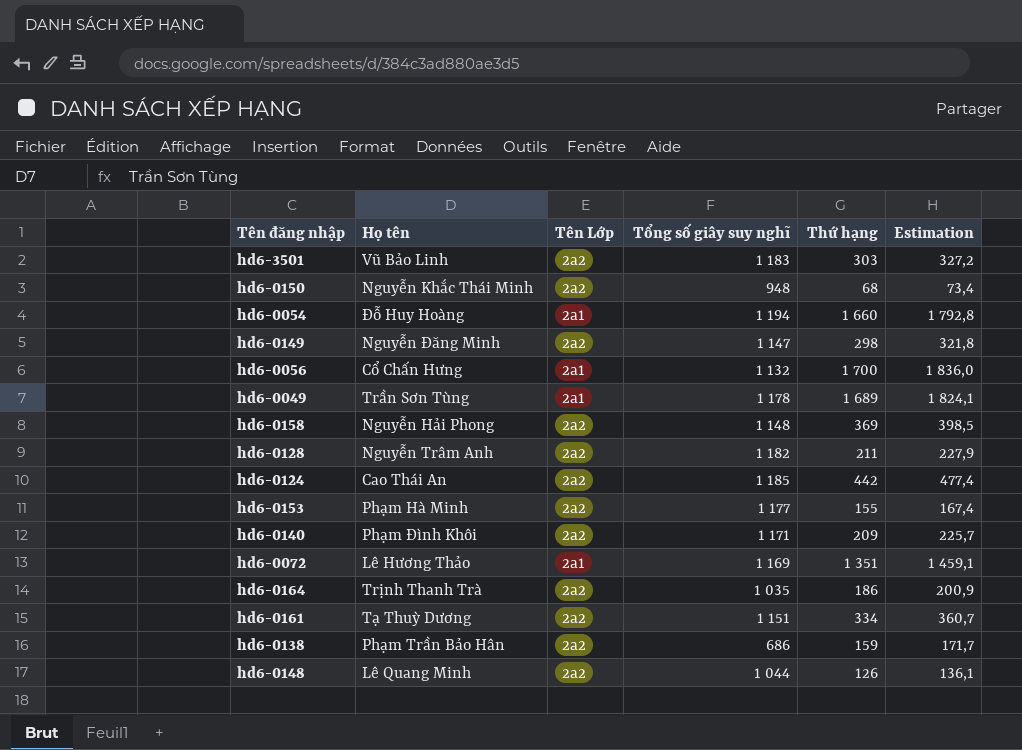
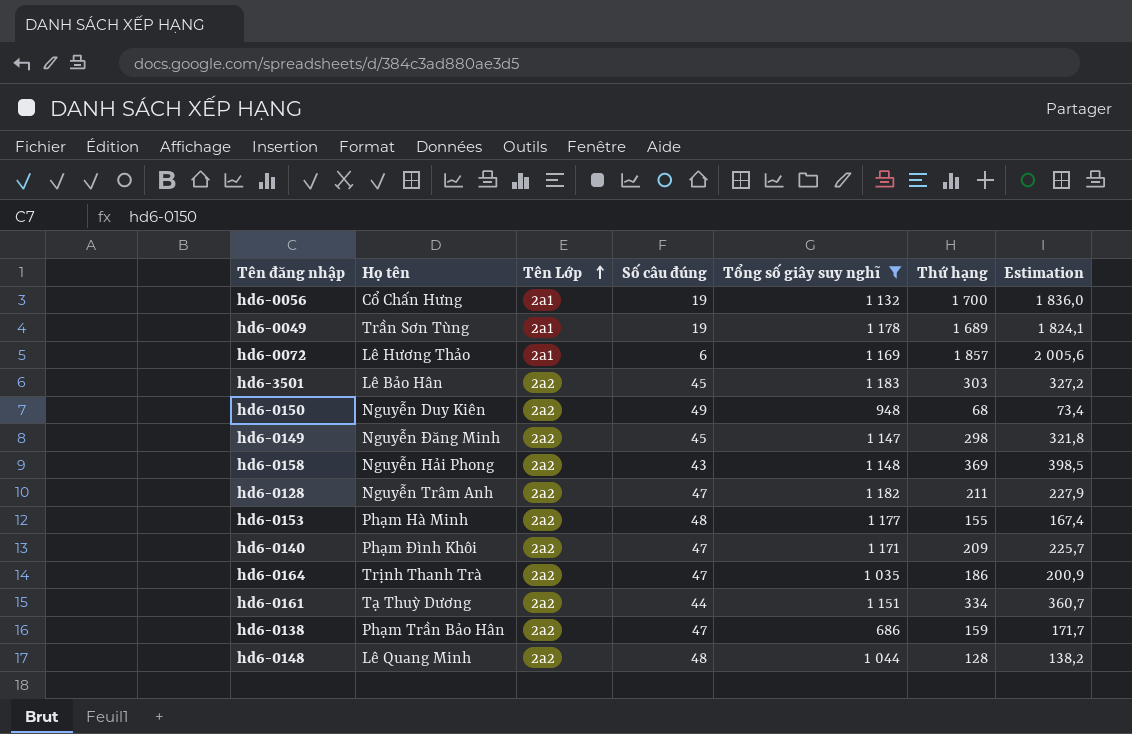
filter: none -> Tổng số giây suy nghĩ <= 1 183
row order: none -> Tên Lớp ascending
column Số câu đúng | position: none -> 4
hd6-0072 | Thứ hạng: 1 351 -> 1 857
hd6-0072 | Estimation: 1 459,1 -> 2 005,6
hd6-3501 | Họ tên: Vũ Bảo Linh -> Lê Bảo Hân
hd6-0150 | Họ tên: Nguyễn Khắc Thái Minh -> Nguyễn Duy Kiên
hd6-0148 | Thứ hạng: 126 -> 128
hd6-0148 | Estimation: 136,1 -> 138,2

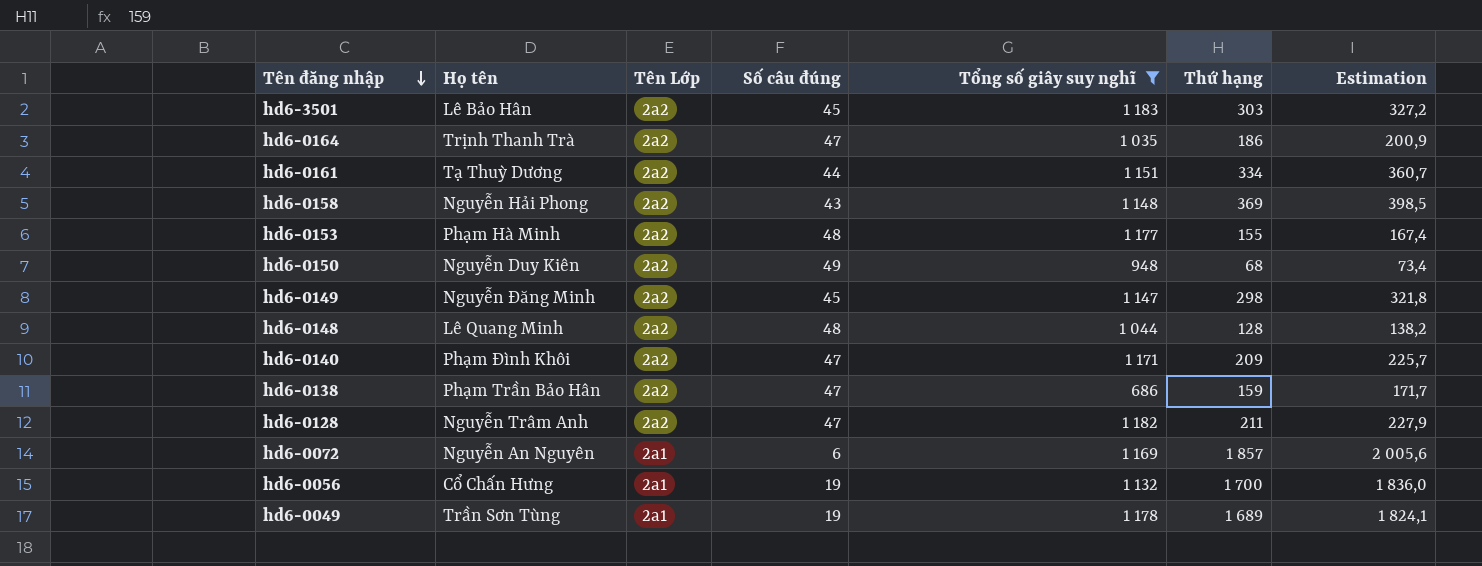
row order: Tên Lớp ascending -> Tên đăng nhập descending
hd6-0072 | Họ tên: Lê Hương Thảo -> Nguyễn An Nguyên

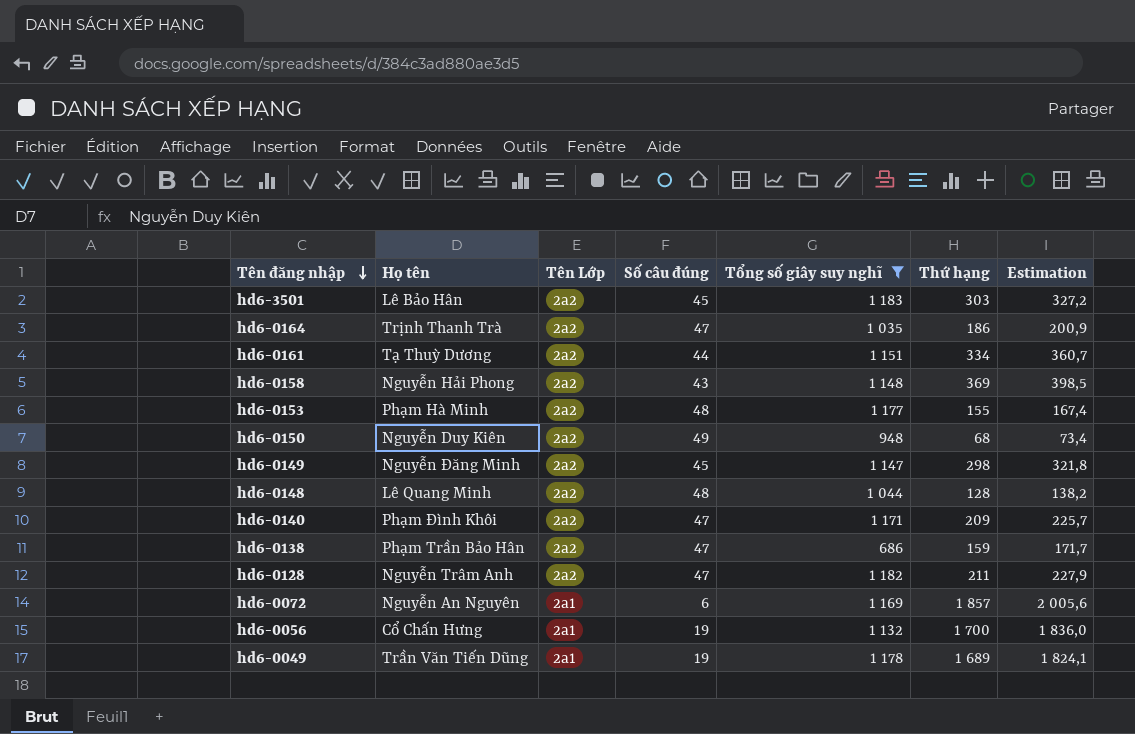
hd6-0049 | Họ tên: Trần Sơn Tùng -> Trần Văn Tiến Dũng

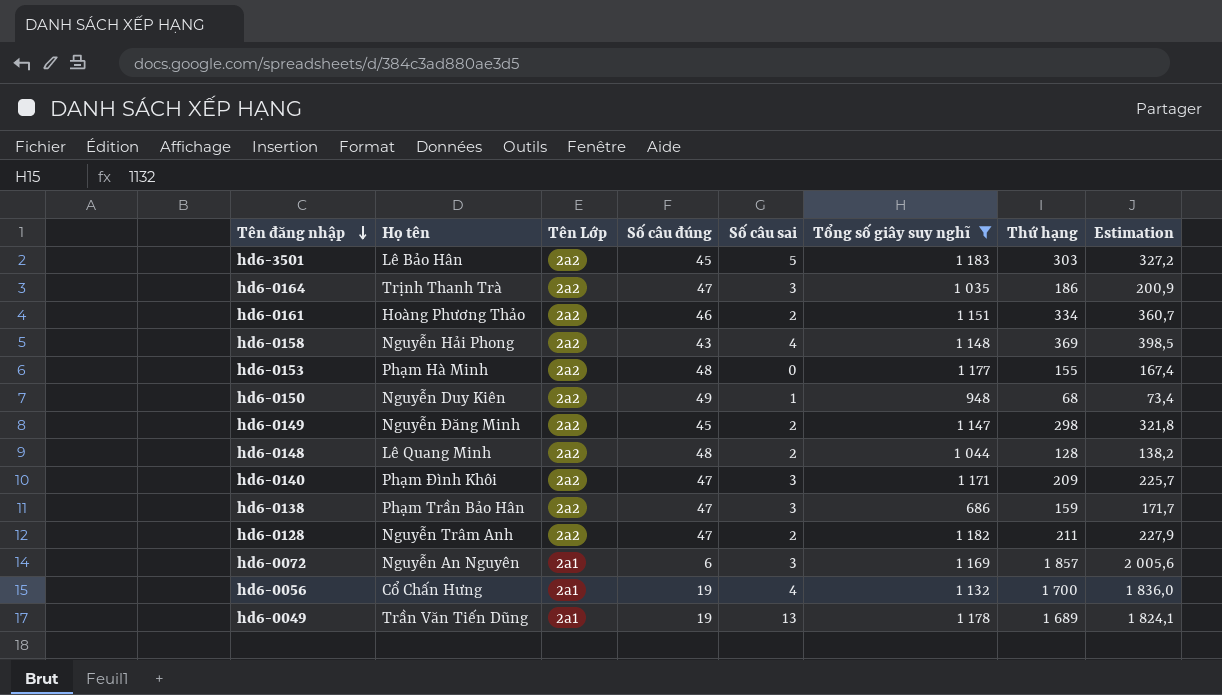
column Số câu sai | position: none -> 5
hd6-0161 | Họ tên: Tạ Thuỳ Dương -> Hoàng Phương Thảo
hd6-0161 | Số câu đúng: 44 -> 46

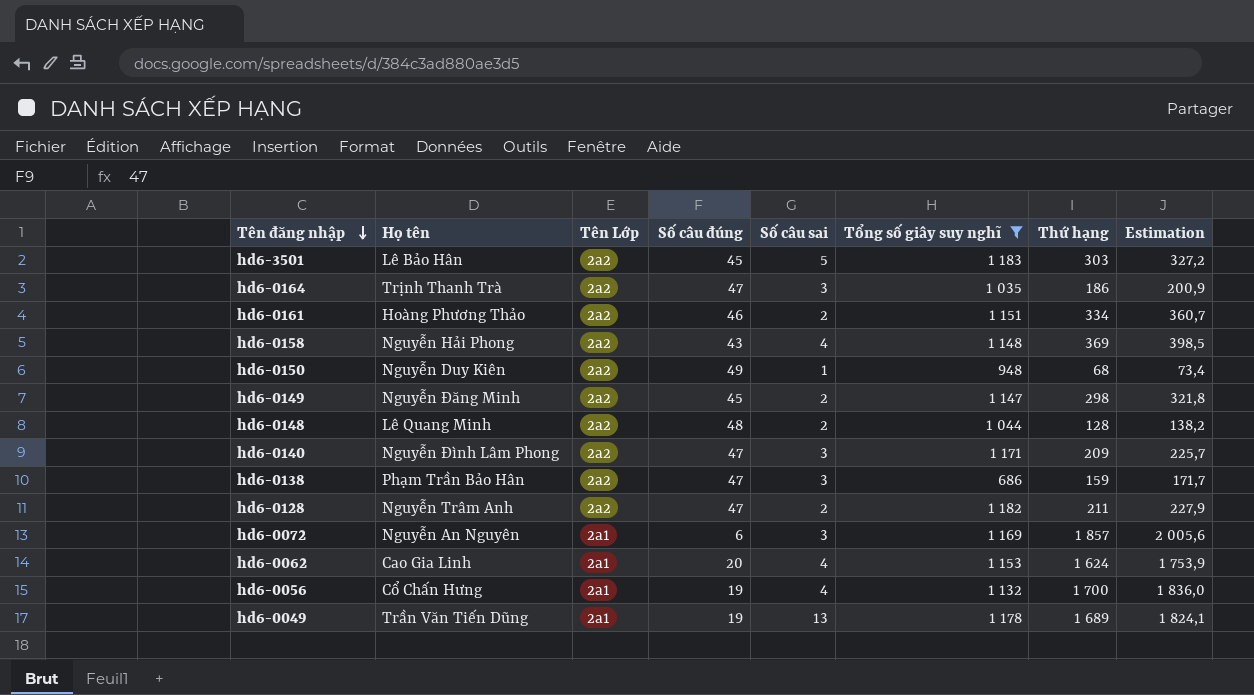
row hd6-0153: Phạm Hà Minh | 2a2 | 48 | 0 | 1 177 | 155 | 167,4 -> none
hd6-0140 | Họ tên: Phạm Đình Khôi -> Nguyễn Đình Lâm Phong
row hd6-0062: none -> Cao Gia Linh | 2a1 | 20 | 4 | 1 153 | 1 624 | 1 753,9

